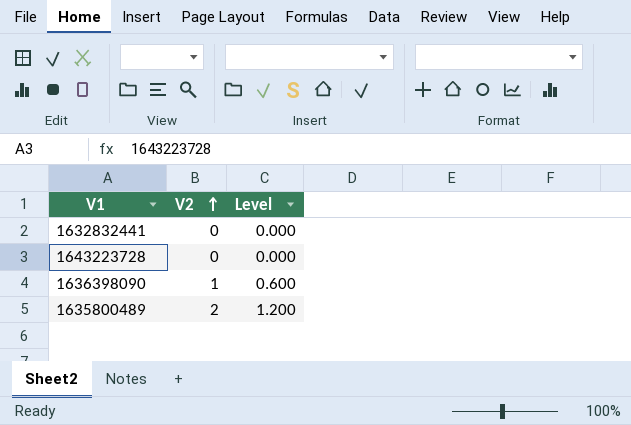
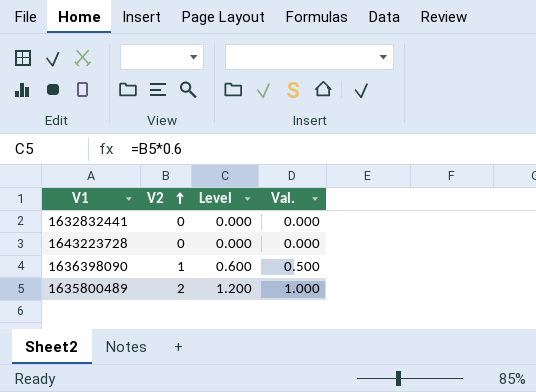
column Val. | formula: none -> [V2] * 0.5

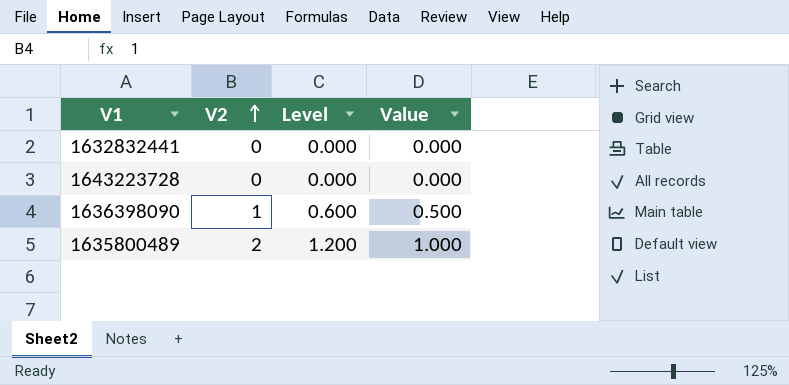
column name: Val. -> Value

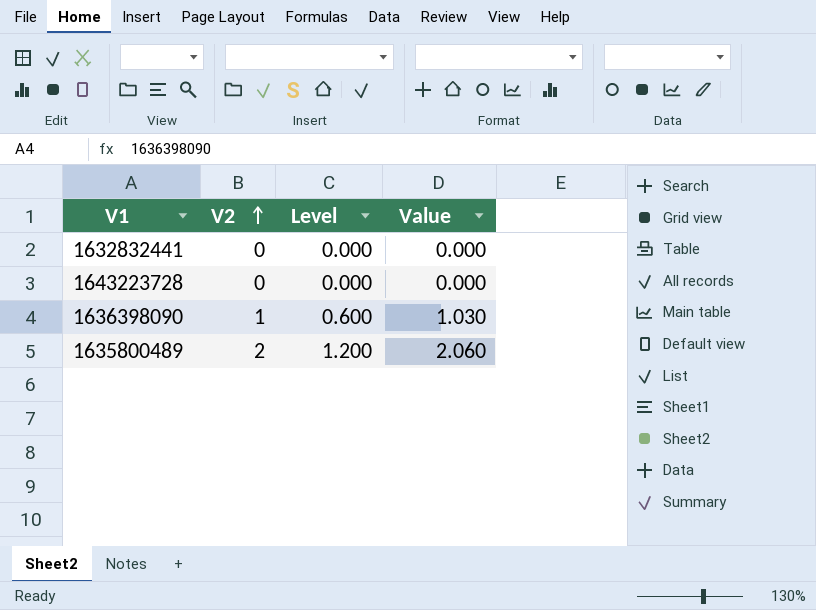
column Value | formula: [V2] * 0.5 -> [V2] * 1.03

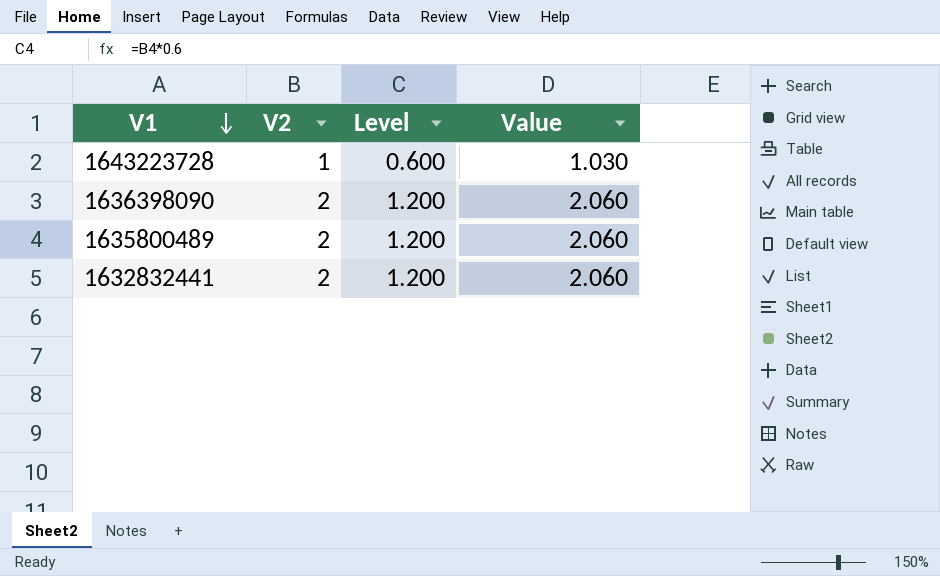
row order: V2 ascending -> V1 descending
1643223728 | V2: 0 -> 1
1643223728 | Level: 0.000 -> 0.600
1643223728 | Value: 0.000 -> 1.030
1636398090 | V2: 1 -> 2
1636398090 | Level: 0.600 -> 1.200
1636398090 | Value: 1.030 -> 2.060
1632832441 | V2: 0 -> 2
1632832441 | Level: 0.000 -> 1.200
1632832441 | Value: 0.000 -> 2.060

